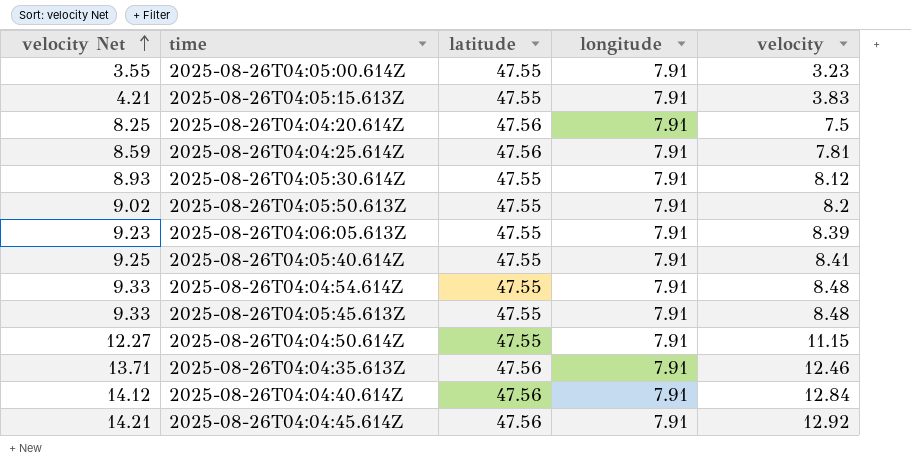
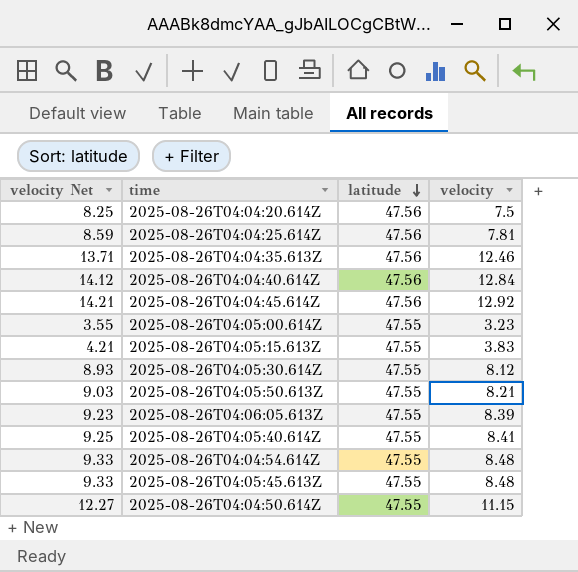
row order: velocity Net ascending -> latitude descending
column longitude | position: 4 -> none
2025-08-26T04:05:50.613Z | velocity Net: 9.02 -> 9.03
2025-08-26T04:05:50.613Z | velocity: 8.2 -> 8.21

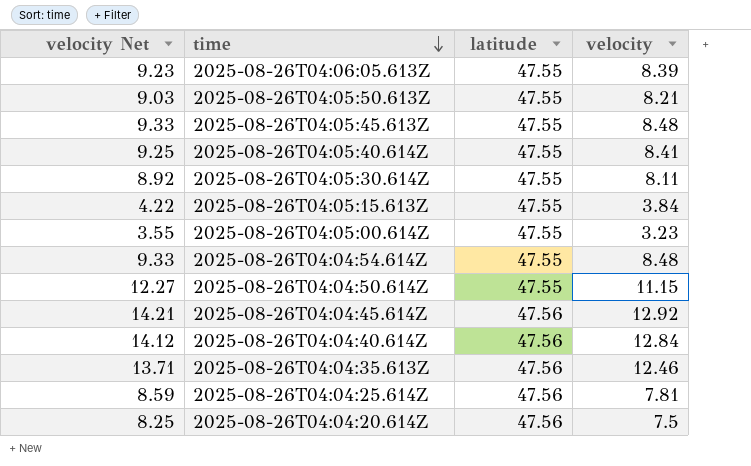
row order: latitude descending -> time descending
2025-08-26T04:05:30.614Z | velocity Net: 8.93 -> 8.92
2025-08-26T04:05:30.614Z | velocity: 8.12 -> 8.11
2025-08-26T04:05:15.613Z | velocity Net: 4.21 -> 4.22
2025-08-26T04:05:15.613Z | velocity: 3.83 -> 3.84

